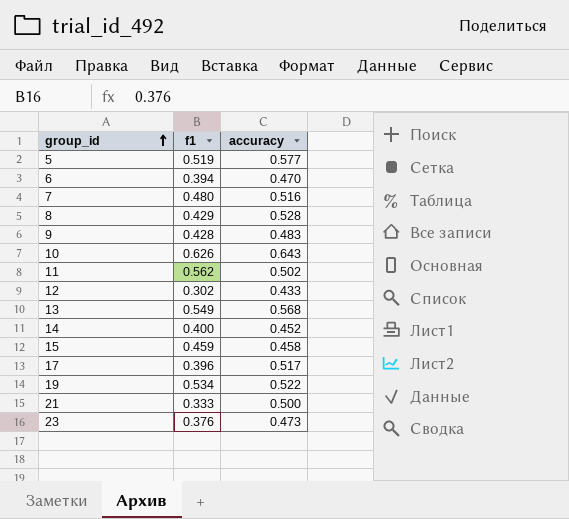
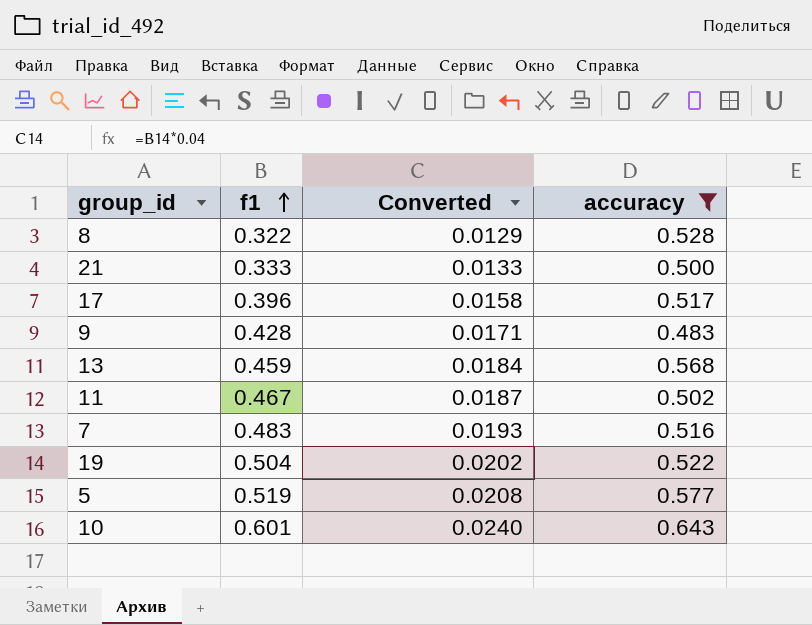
filter: none -> accuracy >= 0.483
row order: group_id ascending -> f1 ascending
column Converted | formula: none -> [f1] * 0.04
8 | f1: 0.429 -> 0.322
13 | f1: 0.549 -> 0.459
11 | f1: 0.562 -> 0.467
7 | f1: 0.480 -> 0.483
19 | f1: 0.534 -> 0.504
10 | f1: 0.626 -> 0.601

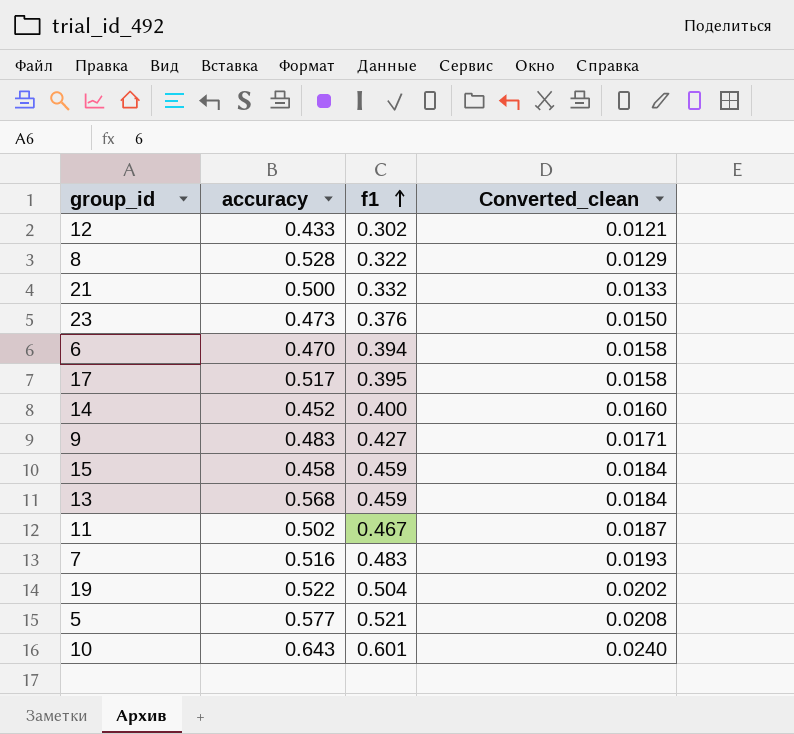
filter: accuracy >= 0.483 -> none
column accuracy | position: 4 -> 2
column name: Converted -> Converted_clean
21 | f1: 0.333 -> 0.332
17 | f1: 0.396 -> 0.395
9 | f1: 0.428 -> 0.427
5 | f1: 0.519 -> 0.521

